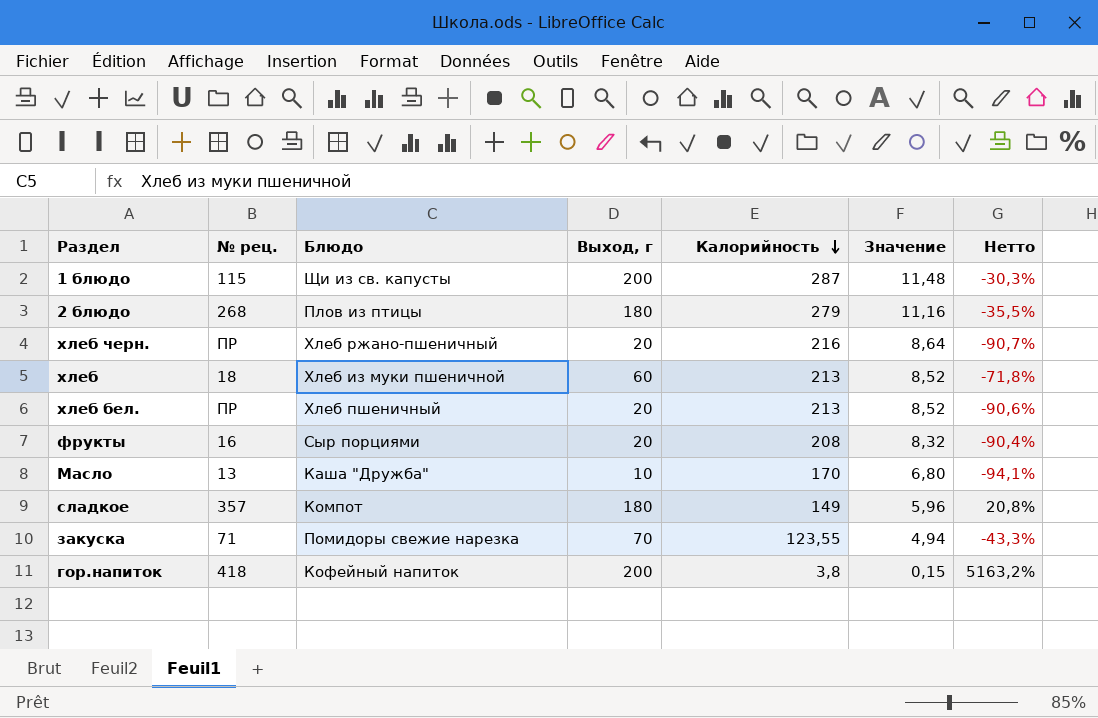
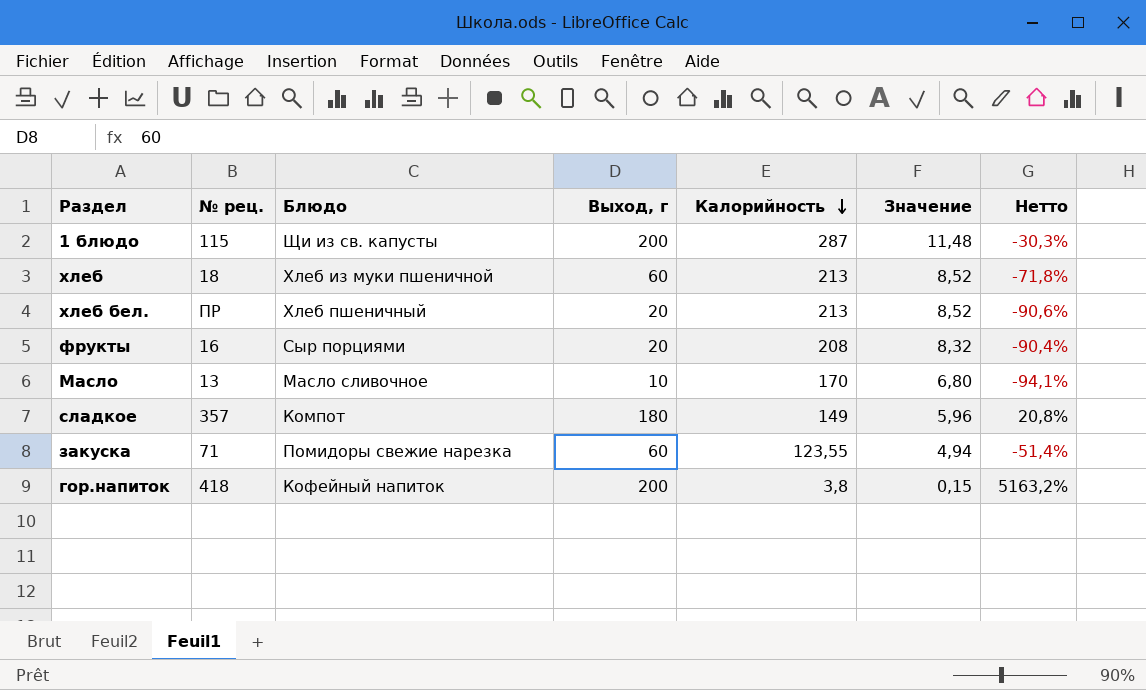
row 2 блюдо: 268 | Плов из птицы | 180 | 279 | 11,16 | -35,5% -> none
row хлеб черн.: ПР | Хлеб ржано-пшеничный | 20 | 216 | 8,64 | -90,7% -> none
Масло | Блюдо: Каша "Дружба" -> Масло сливочное
закуска | Выход, г: 70 -> 60
закуска | Нетто: -43,3% -> -51,4%

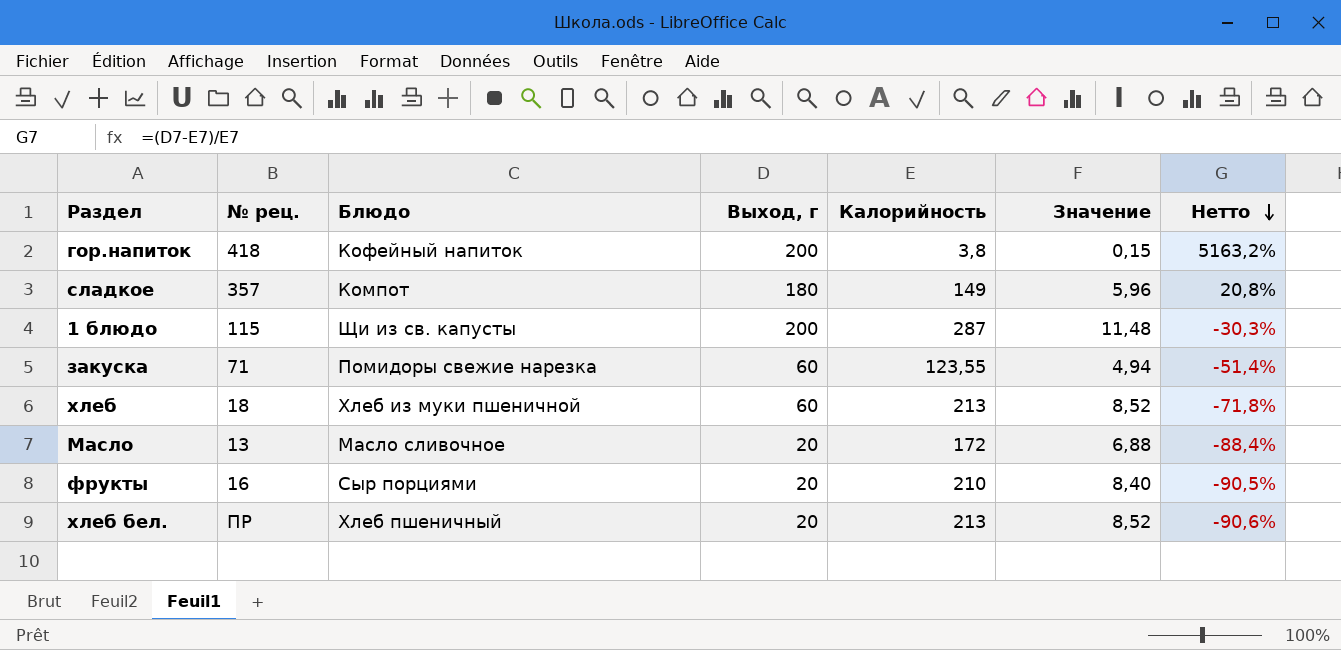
row order: Калорийность descending -> Нетто descending
Масло | Выход, г: 10 -> 20
Масло | Калорийность: 170 -> 172
Масло | Значение: 6,80 -> 6,88
Масло | Нетто: -94,1% -> -88,4%
фрукты | Калорийность: 208 -> 210
фрукты | Значение: 8,32 -> 8,40
фрукты | Нетто: -90,4% -> -90,5%

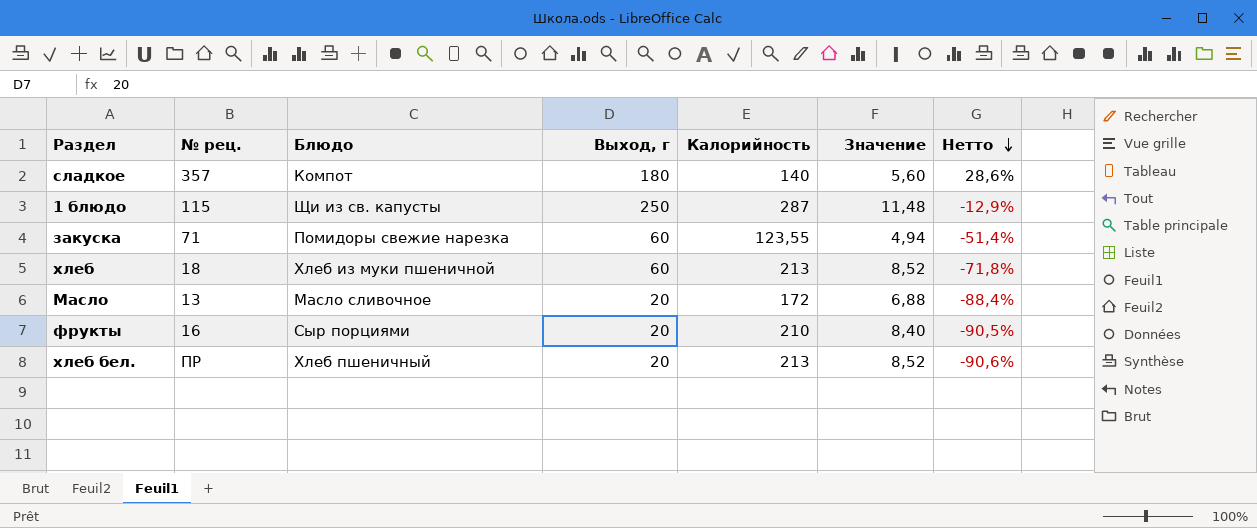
row гор.напиток: 418 | Кофейный напиток | 200 | 3,8 | 0,15 | 5163,2% -> none
сладкое | Калорийность: 149 -> 140
сладкое | Значение: 5,96 -> 5,60
сладкое | Нетто: 20,8% -> 28,6%
1 блюдо | Выход, г: 200 -> 250
1 блюдо | Нетто: -30,3% -> -12,9%

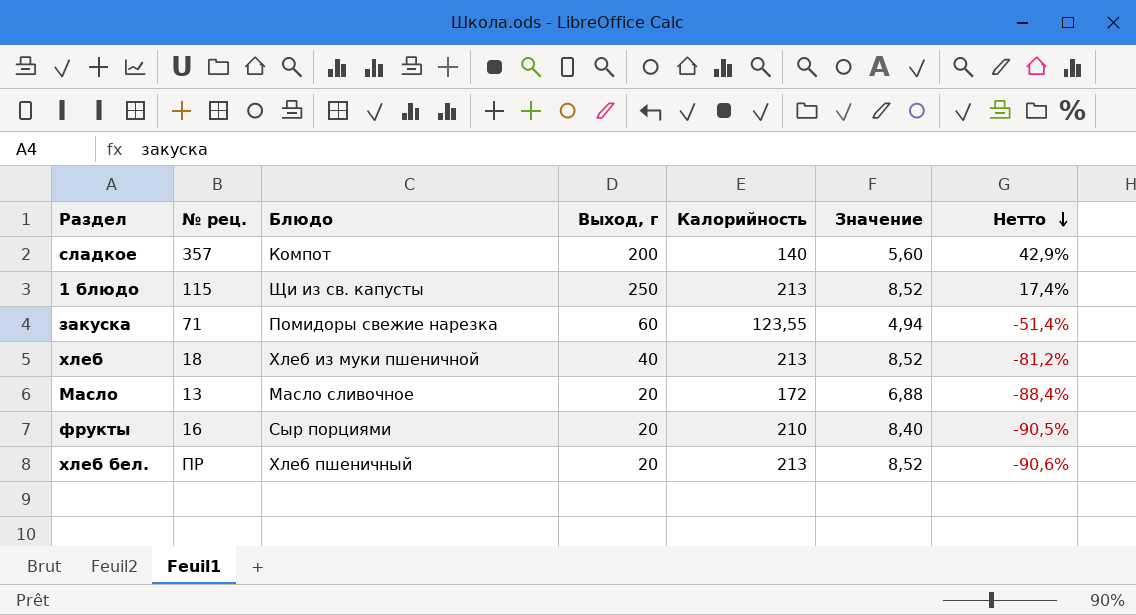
сладкое | Выход, г: 180 -> 200
сладкое | Нетто: 28,6% -> 42,9%
1 блюдо | Калорийность: 287 -> 213
1 блюдо | Значение: 11,48 -> 8,52
1 блюдо | Нетто: -12,9% -> 17,4%
хлеб | Выход, г: 60 -> 40
хлеб | Нетто: -71,8% -> -81,2%

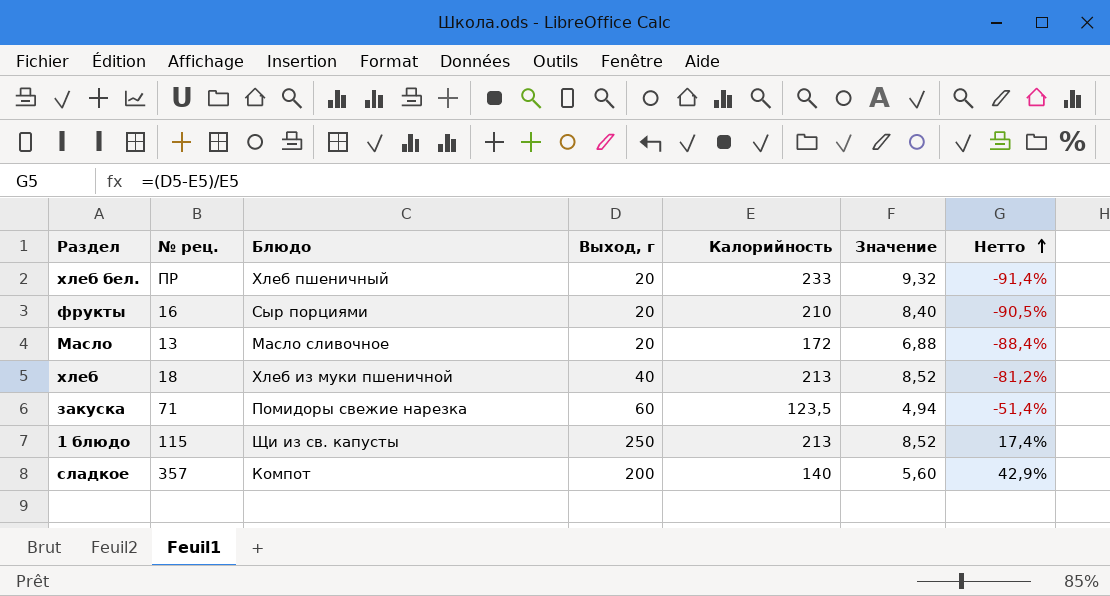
row order: Нетто descending -> Нетто ascending
хлеб бел. | Калорийность: 213 -> 233
хлеб бел. | Значение: 8,52 -> 9,32
хлеб бел. | Нетто: -90,6% -> -91,4%
закуска | Калорийность: 123,55 -> 123,5

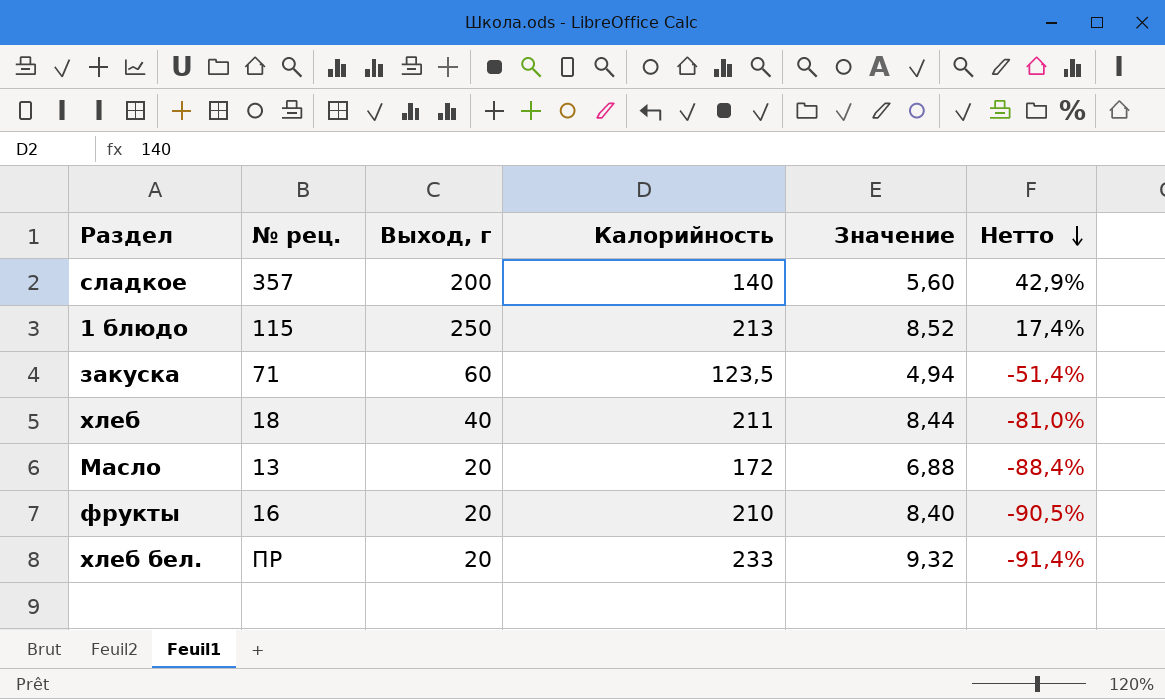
row order: Нетто ascending -> Нетто descending
column Блюдо | position: 3 -> none
хлеб | Калорийность: 213 -> 211
хлеб | Значение: 8,52 -> 8,44
хлеб | Нетто: -81,2% -> -81,0%

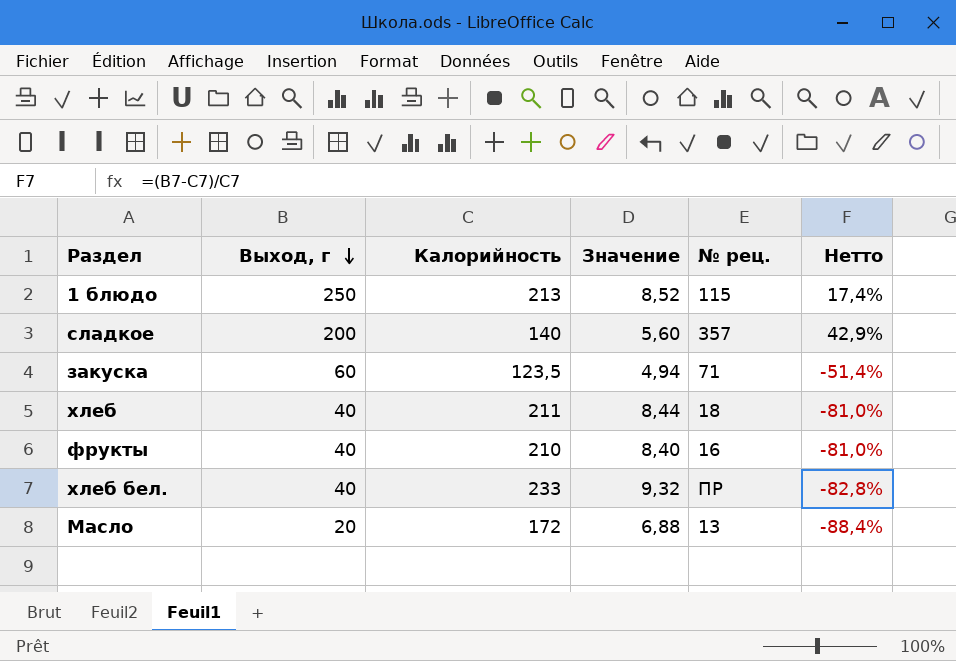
row order: Нетто descending -> Выход, г descending
column № рец. | position: 2 -> 5
фрукты | Выход, г: 20 -> 40
фрукты | Нетто: -90,5% -> -81,0%
хлеб бел. | Выход, г: 20 -> 40
хлеб бел. | Нетто: -91,4% -> -82,8%

